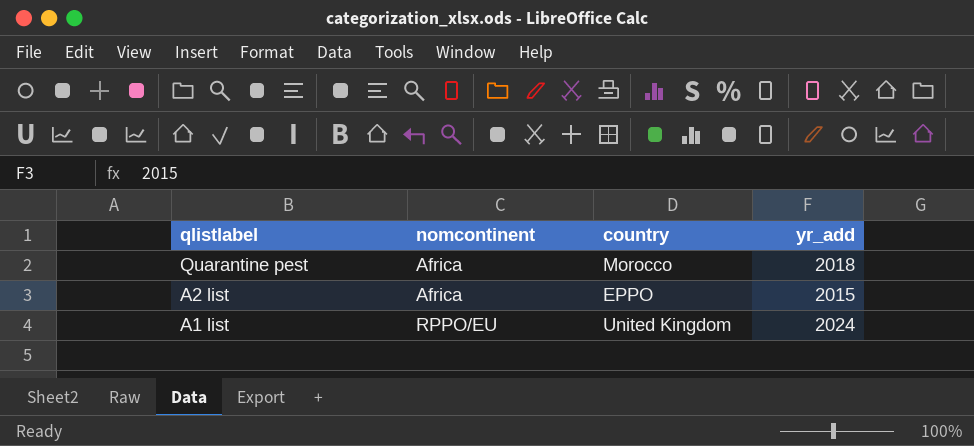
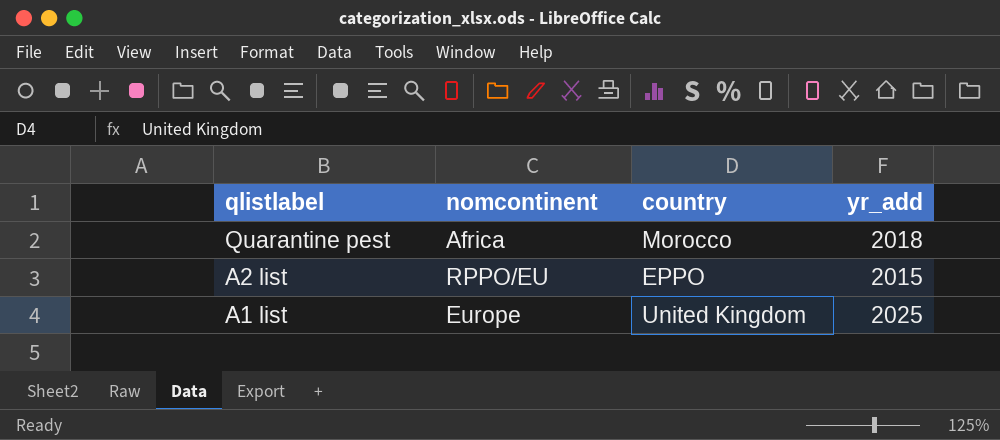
A2 list | nomcontinent: Africa -> RPPO/EU
A1 list | nomcontinent: RPPO/EU -> Europe
A1 list | yr_add: 2024 -> 2025

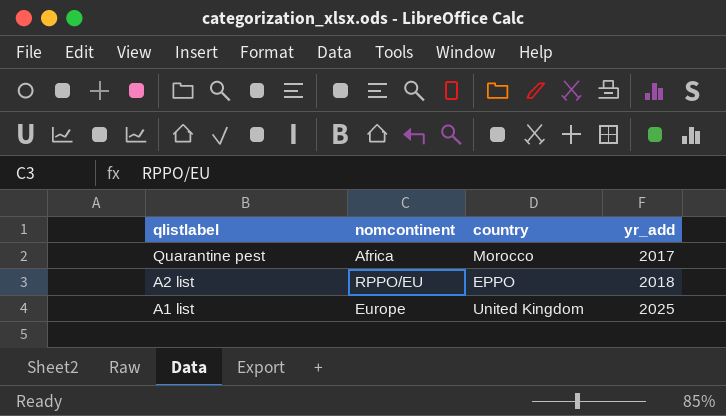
Quarantine pest | yr_add: 2018 -> 2017
A2 list | yr_add: 2015 -> 2018

